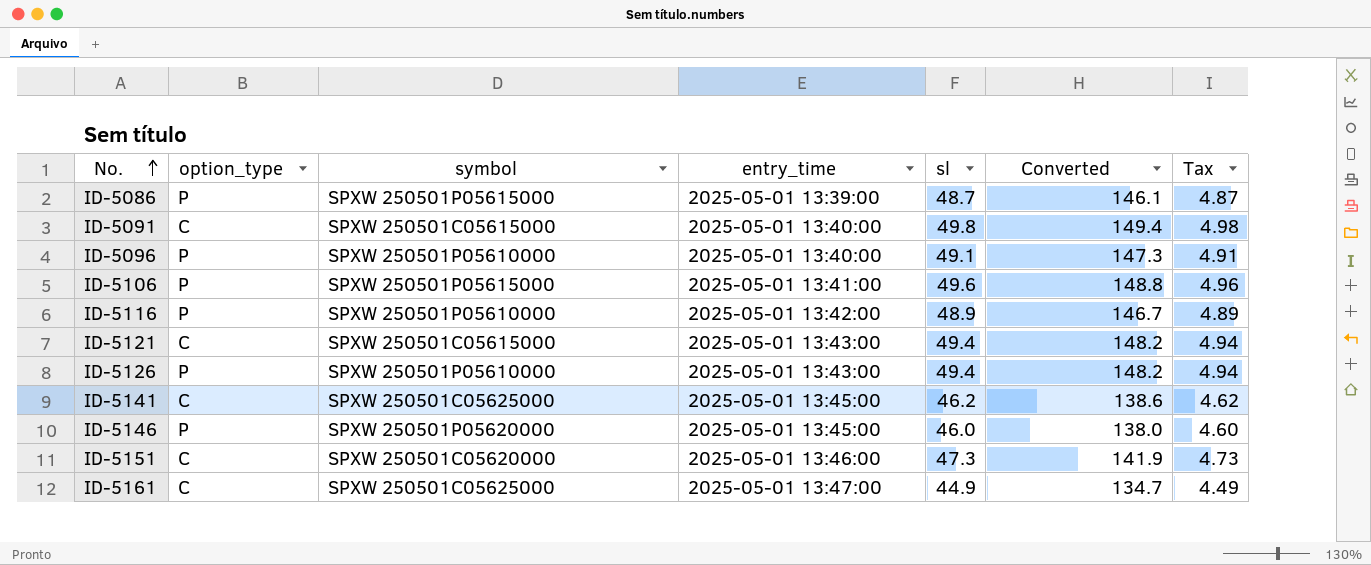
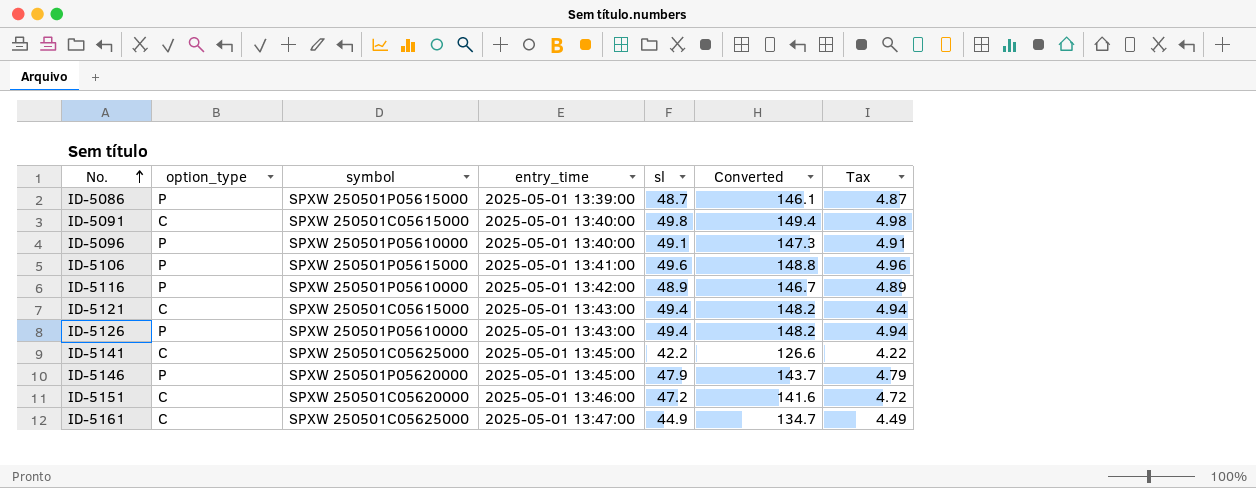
ID-5141 | sl: 46.2 -> 42.2
ID-5141 | Converted: 138.6 -> 126.6
ID-5141 | Tax: 4.62 -> 4.22
ID-5146 | sl: 46.0 -> 47.9
ID-5146 | Converted: 138.0 -> 143.7
ID-5146 | Tax: 4.60 -> 4.79
ID-5151 | sl: 47.3 -> 47.2
ID-5151 | Converted: 141.9 -> 141.6
ID-5151 | Tax: 4.73 -> 4.72

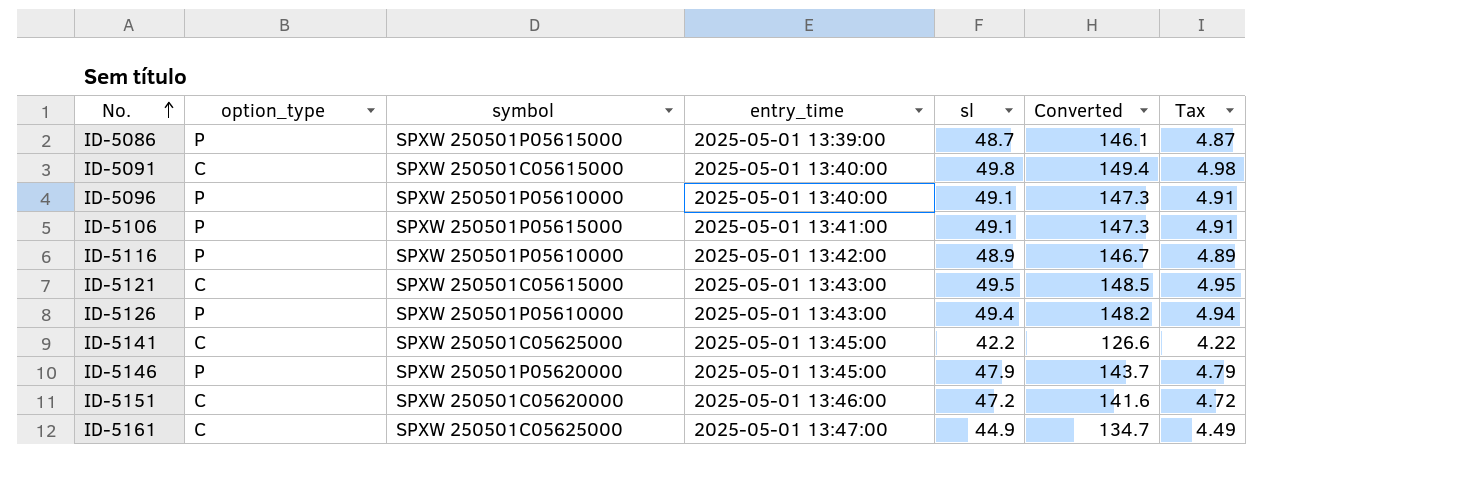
ID-5106 | sl: 49.6 -> 49.1
ID-5106 | Converted: 148.8 -> 147.3
ID-5106 | Tax: 4.96 -> 4.91
ID-5121 | sl: 49.4 -> 49.5
ID-5121 | Converted: 148.2 -> 148.5
ID-5121 | Tax: 4.94 -> 4.95

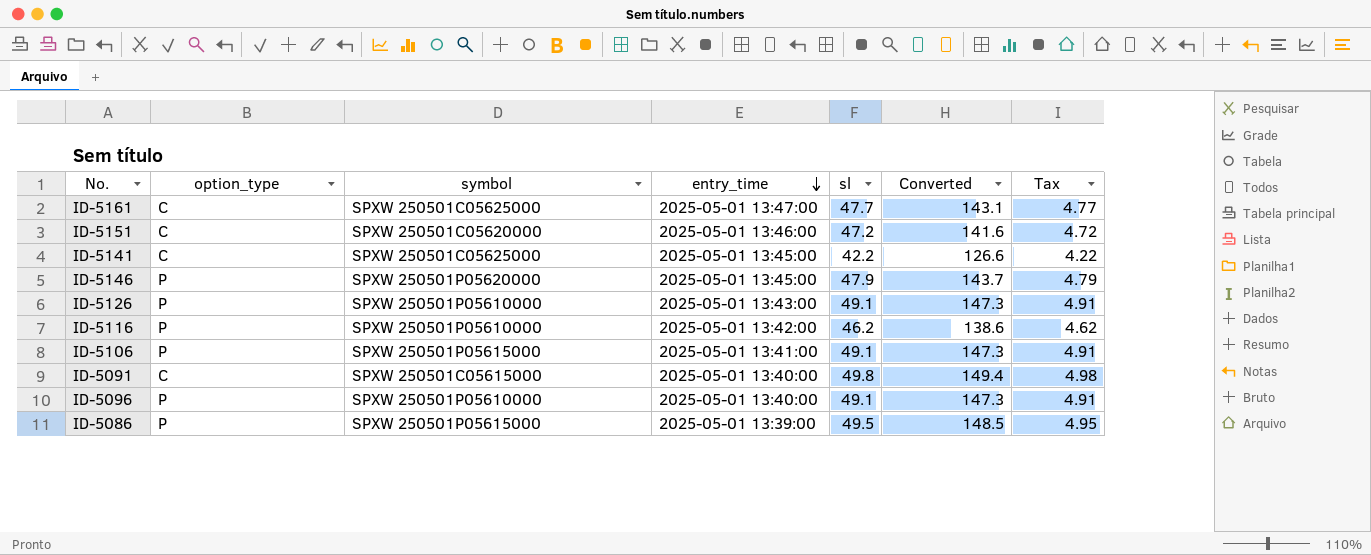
row order: No. ascending -> entry_time descending
row ID-5121: C | SPXW 250501C05615000 | 2025-05-01 13:43:00 | 49.5 | 148.5 | 4.95 -> none
ID-5161 | sl: 44.9 -> 47.7
ID-5161 | Converted: 134.7 -> 143.1
ID-5161 | Tax: 4.49 -> 4.77
ID-5126 | sl: 49.4 -> 49.1
ID-5126 | Converted: 148.2 -> 147.3
ID-5126 | Tax: 4.94 -> 4.91
ID-5116 | sl: 48.9 -> 46.2
ID-5116 | Converted: 146.7 -> 138.6
ID-5116 | Tax: 4.89 -> 4.62
ID-5086 | sl: 48.7 -> 49.5
ID-5086 | Converted: 146.1 -> 148.5
ID-5086 | Tax: 4.87 -> 4.95

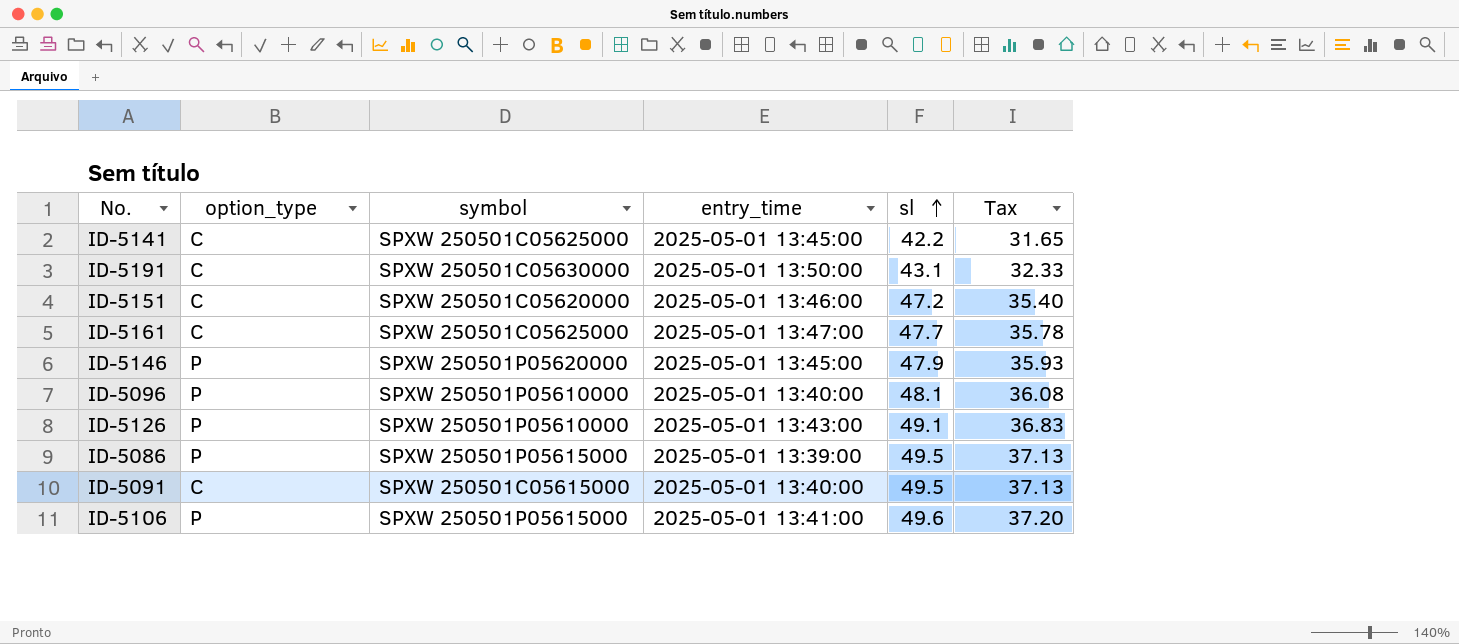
row order: entry_time descending -> sl ascending
column Converted | formula: [sl] * 3 -> none
column Tax | formula: [sl] * 0.1 -> [sl] * 0.75
row ID-5116: P | SPXW 250501P05610000 | 2025-05-01 13:42:00 | 46.2 | 138.6 | 4.62 -> none
row ID-5191: none -> C | SPXW 250501C05630000 | 2025-05-01 13:50:00 | 43.1 | 32.33
ID-5096 | sl: 49.1 -> 48.1
ID-5091 | sl: 49.8 -> 49.5
ID-5106 | sl: 49.1 -> 49.6

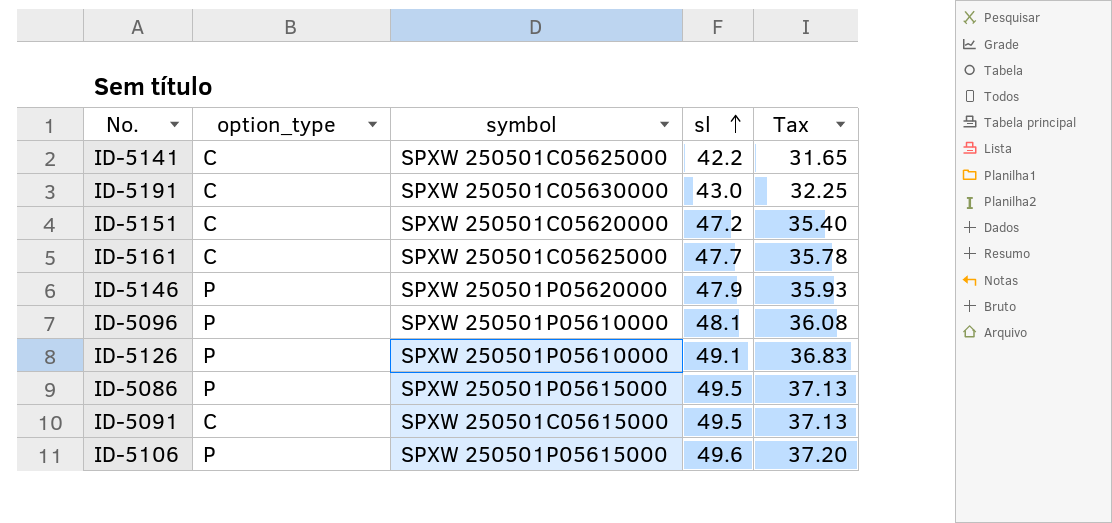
column entry_time | position: 4 -> none
ID-5191 | sl: 43.1 -> 43.0
ID-5191 | Tax: 32.33 -> 32.25

